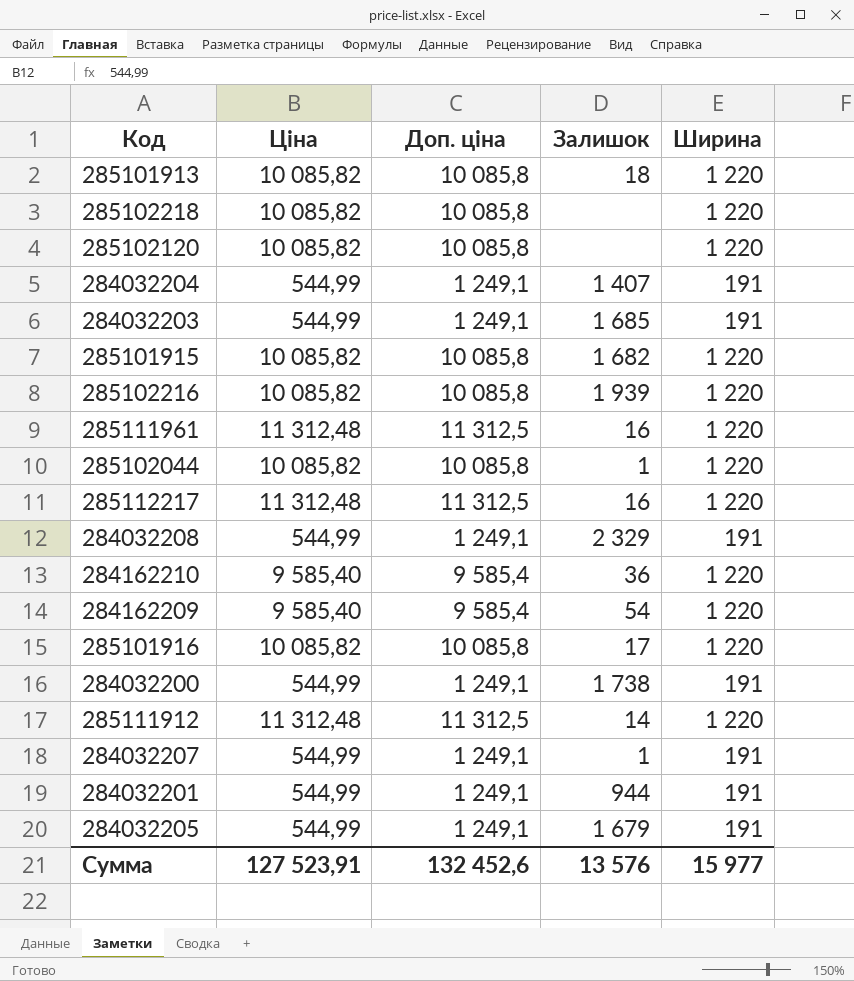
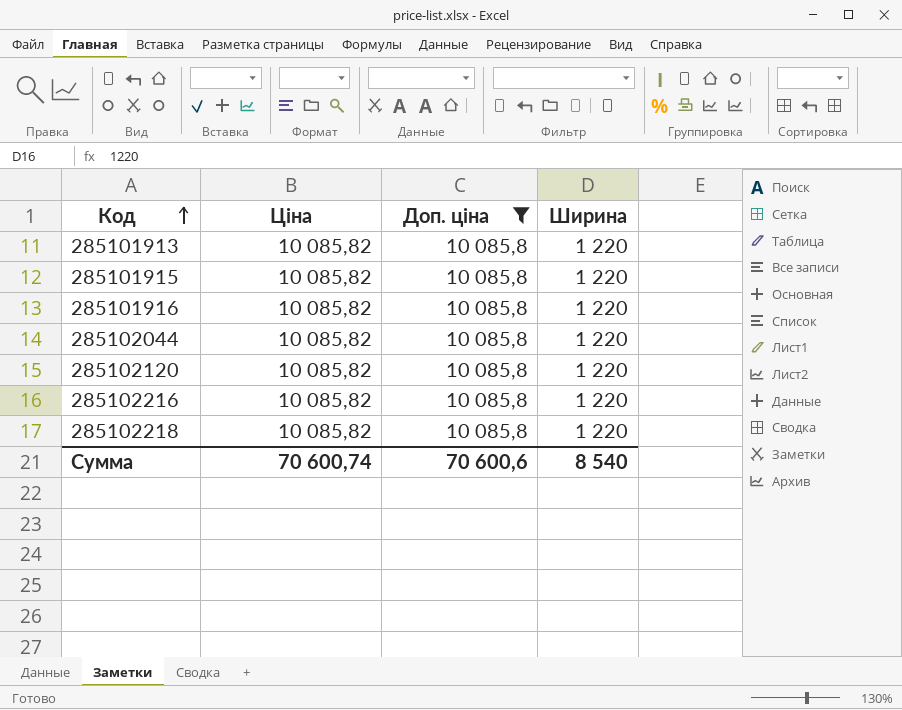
filter: none -> Доп. ціна = 10 085,8
row order: none -> Код ascending
column Залишок | position: 4 -> none
Сумма | Ціна: 127 523,91 -> 70 600,74
Сумма | Доп. ціна: 132 452,6 -> 70 600,6
Сумма | Ширина: 15 977 -> 8 540

